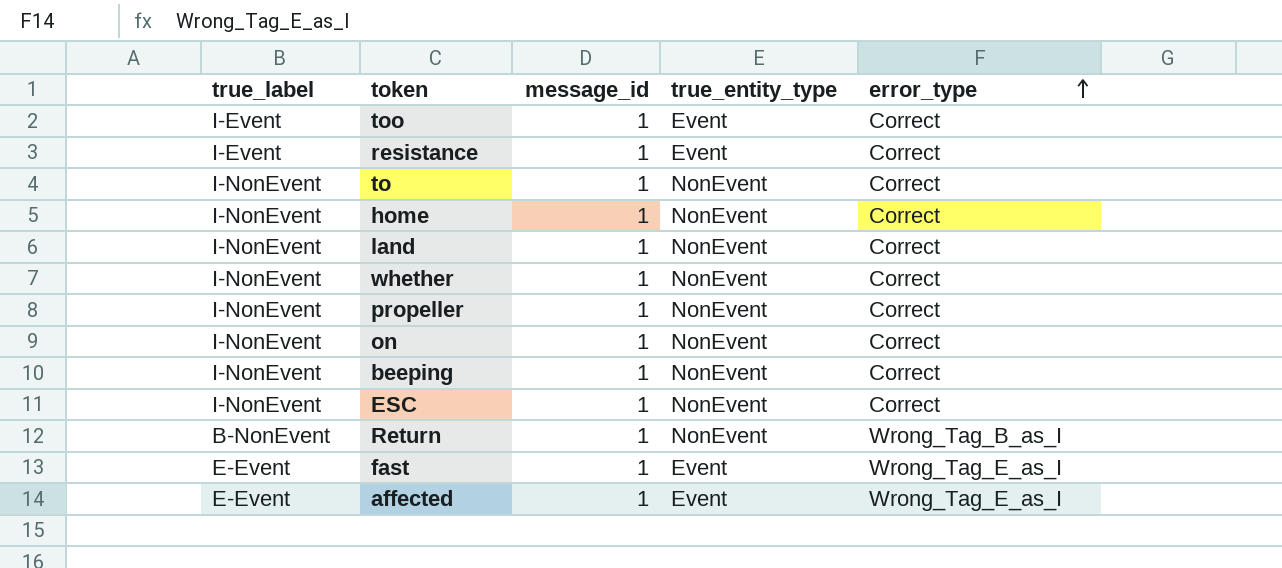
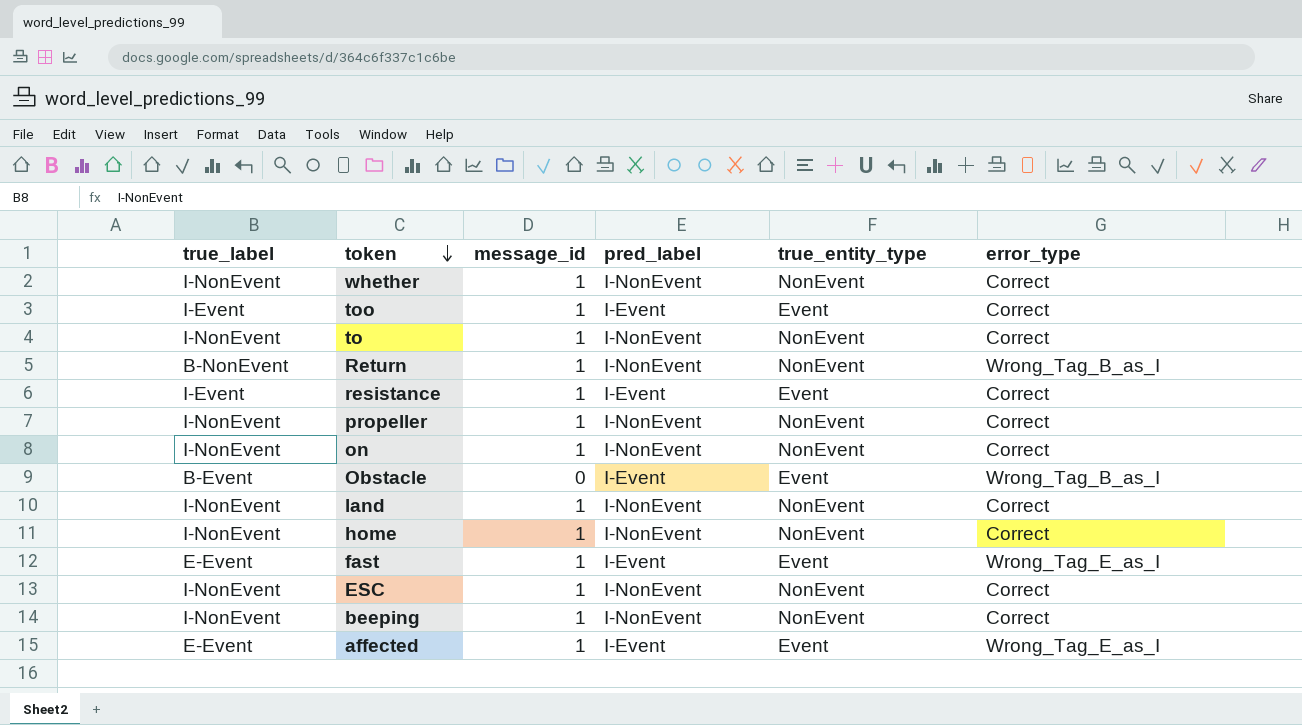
row order: error_type ascending -> token descending
column pred_label | position: none -> 4
row Obstacle: none -> B-Event | 0 | I-Event | Event | Wrong_Tag_B_as_I

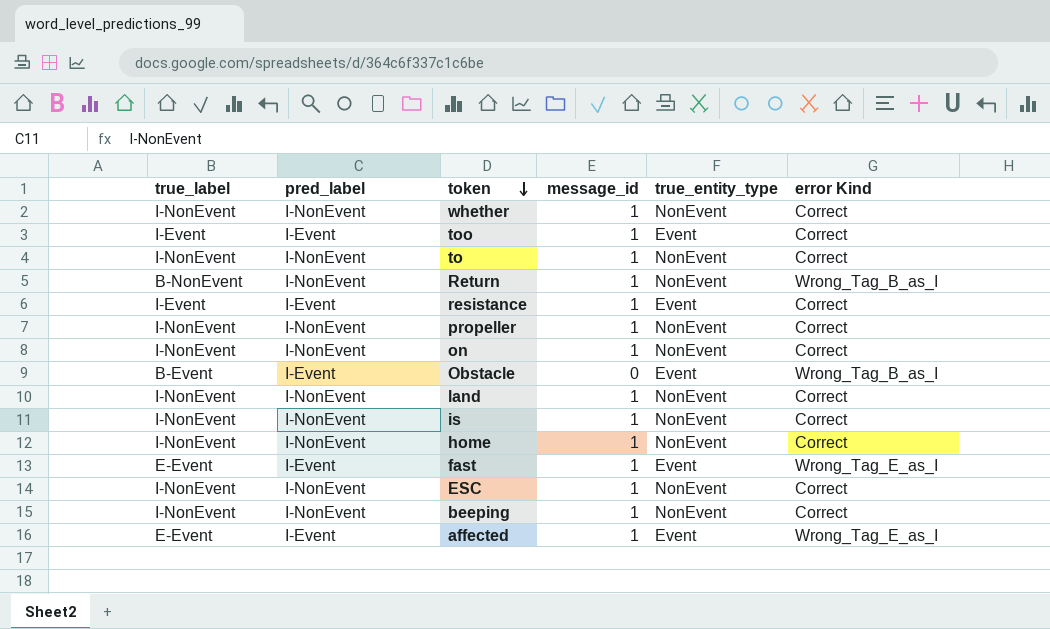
column pred_label | position: 4 -> 2
column name: error_type -> error Kind
row is: none -> I-NonEvent | I-NonEvent | 1 | NonEvent | Correct

